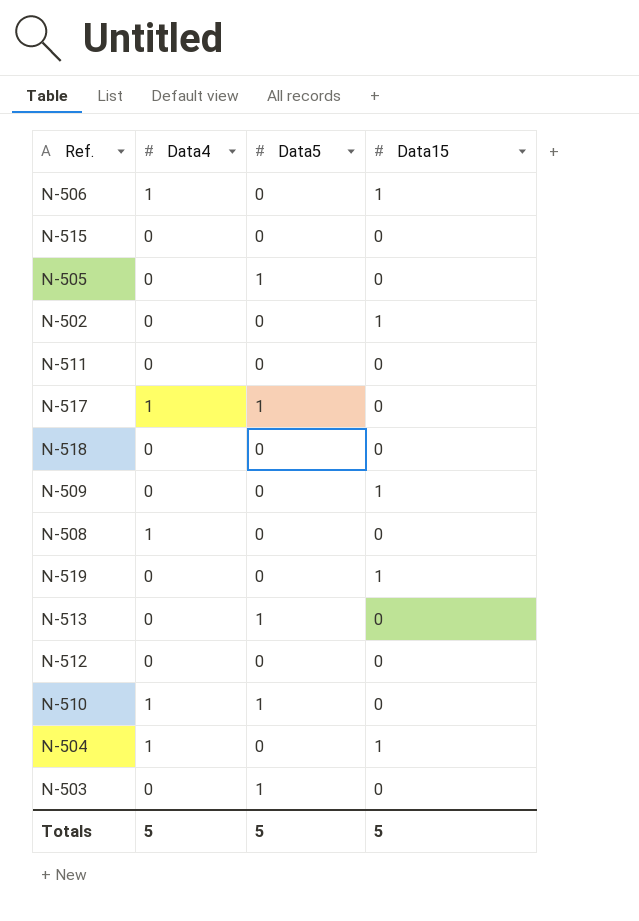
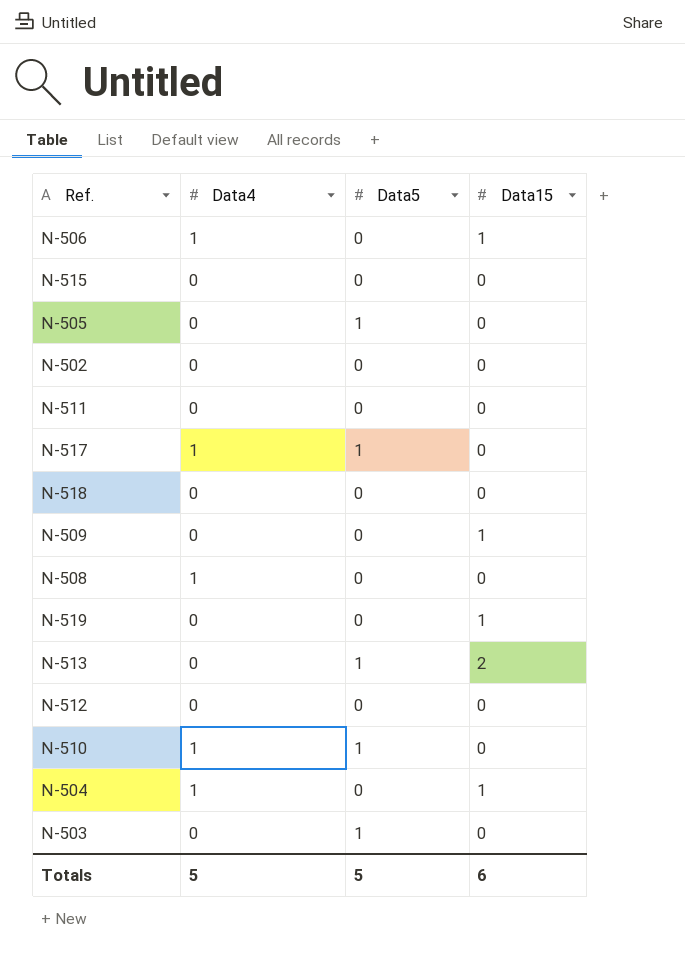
N-502 | Data15: 1 -> 0
N-513 | Data15: 0 -> 2
Totals | Data15: 5 -> 6

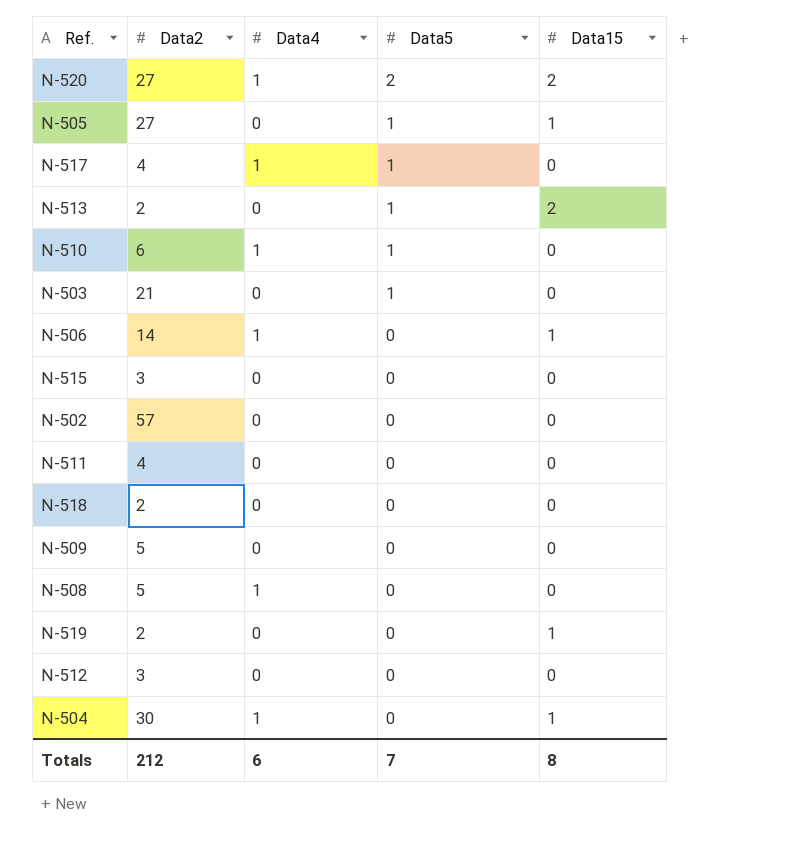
row order: none -> Data5 descending
column Data2 | position: none -> 2
row N-520: none -> 27 | 1 | 2 | 2
N-505 | Data15: 0 -> 1
N-509 | Data15: 1 -> 0
Totals | Data4: 5 -> 6
Totals | Data5: 5 -> 7
Totals | Data15: 6 -> 8

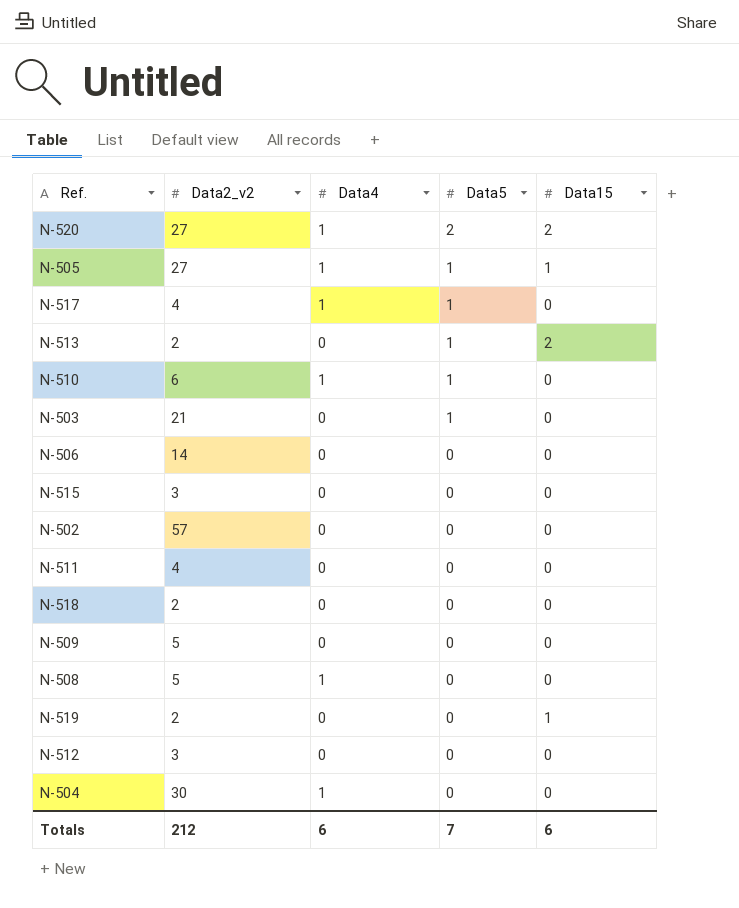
column name: Data2 -> Data2_v2
N-505 | Data4: 0 -> 1
N-506 | Data4: 1 -> 0
N-506 | Data15: 1 -> 0
N-504 | Data15: 1 -> 0
Totals | Data15: 8 -> 6

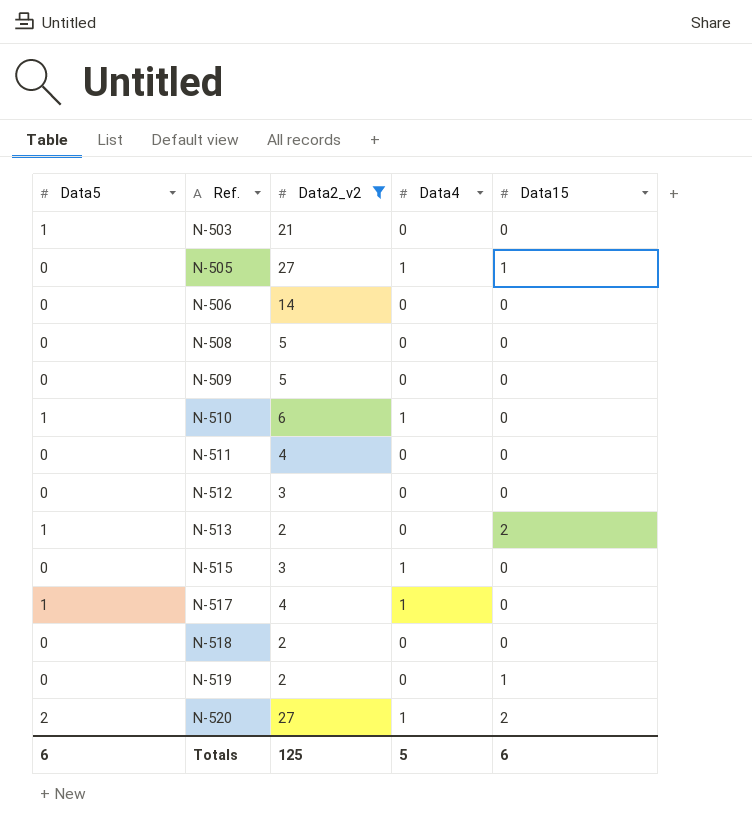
filter: none -> Data2_v2 <= 27
row order: Data5 descending -> Ref. ascending
column Data5 | position: 4 -> 1
N-505 | Data5: 1 -> 0
N-508 | Data4: 1 -> 0
N-515 | Data4: 0 -> 1
Totals | Data5: 7 -> 6
Totals | Data2_v2: 212 -> 125
Totals | Data4: 6 -> 5

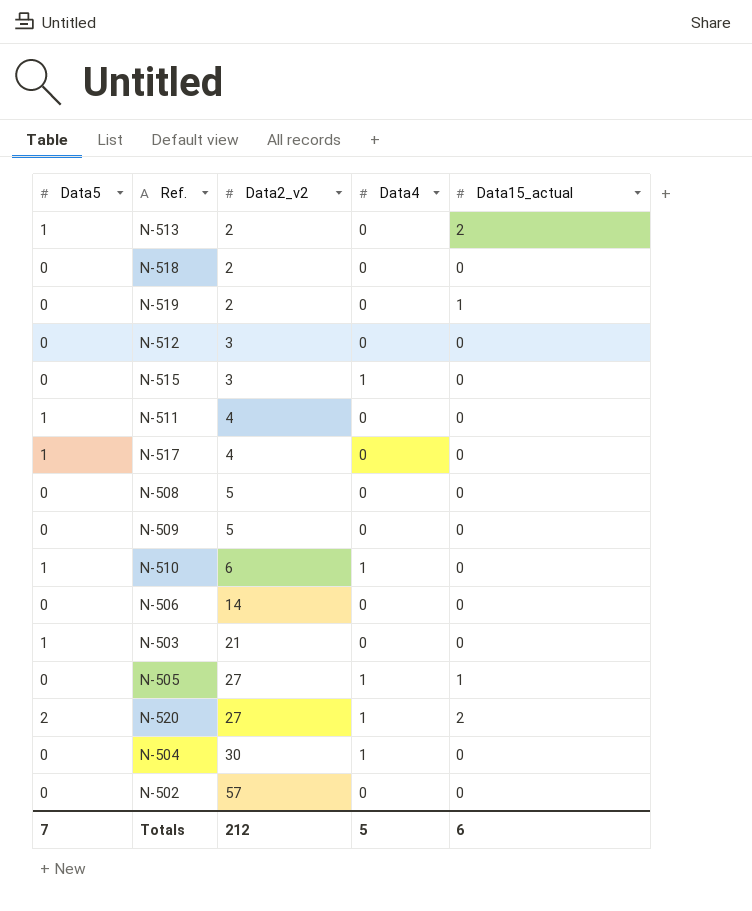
filter: Data2_v2 <= 27 -> none
row order: Ref. ascending -> Data2_v2 ascending
column name: Data15 -> Data15_actual
N-511 | Data5: 0 -> 1
N-517 | Data4: 1 -> 0
Totals | Data5: 6 -> 7
Totals | Data2_v2: 125 -> 212

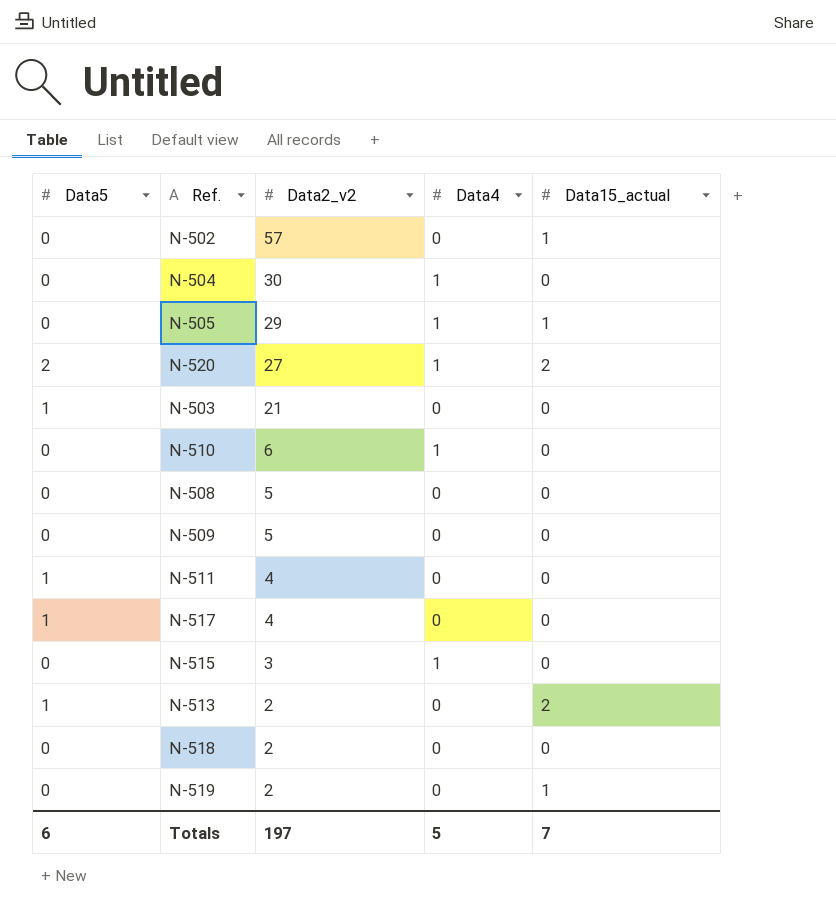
row order: Data2_v2 ascending -> Data2_v2 descending
row N-512: 0 | 3 | 0 | 0 -> none
row N-506: 0 | 14 | 0 | 0 -> none
N-502 | Data15_actual: 0 -> 1
N-505 | Data2_v2: 27 -> 29
N-510 | Data5: 1 -> 0
Totals | Data5: 7 -> 6
Totals | Data2_v2: 212 -> 197
Totals | Data15_actual: 6 -> 7

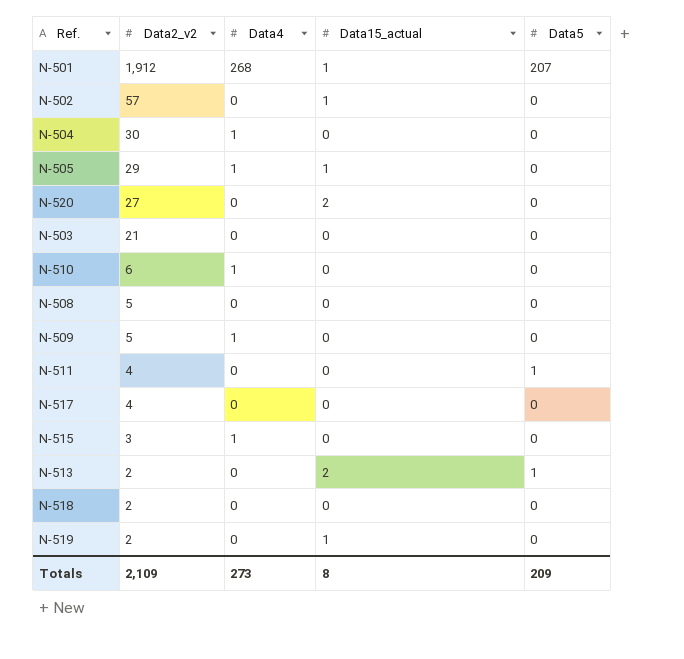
column Data5 | position: 1 -> 5
row N-501: none -> 1,912 | 268 | 1 | 207
N-520 | Data4: 1 -> 0
N-520 | Data5: 2 -> 0
N-503 | Data5: 1 -> 0
N-509 | Data4: 0 -> 1
N-517 | Data5: 1 -> 0
Totals | Data2_v2: 197 -> 2,109
Totals | Data4: 5 -> 273
Totals | Data15_actual: 7 -> 8
Totals | Data5: 6 -> 209

